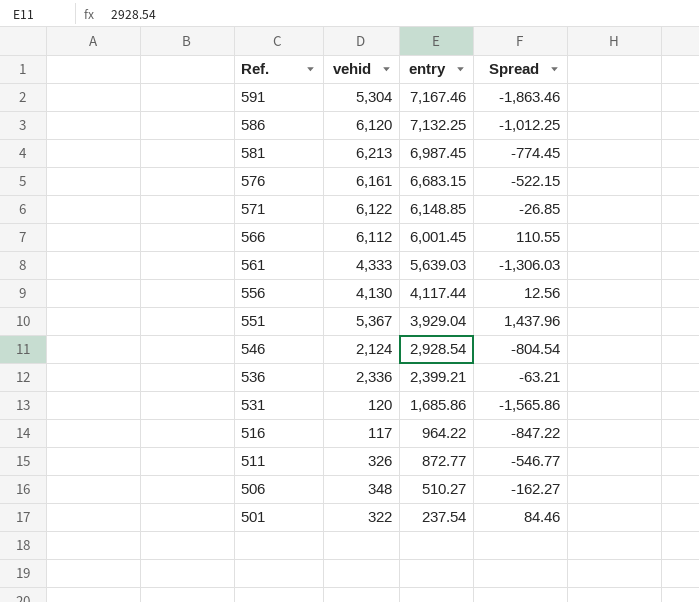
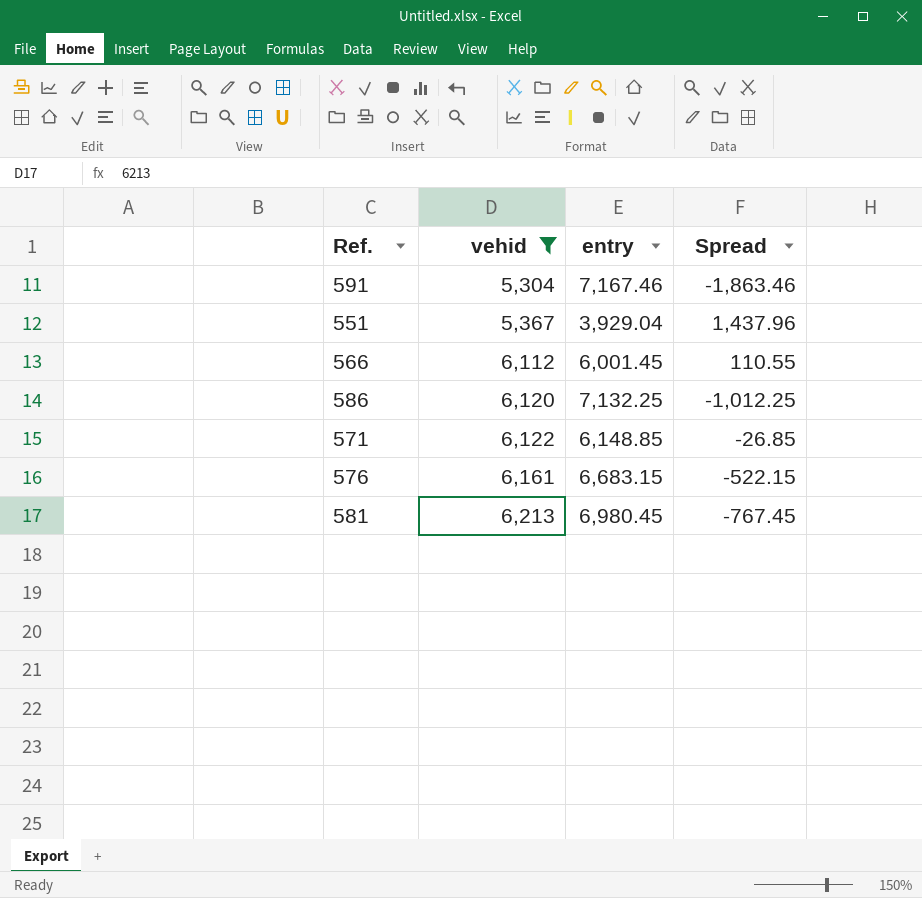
filter: none -> vehid >= 5,304
row order: Ref. descending -> vehid ascending
581 | entry: 6,987.45 -> 6,980.45
581 | Spread: -774.45 -> -767.45

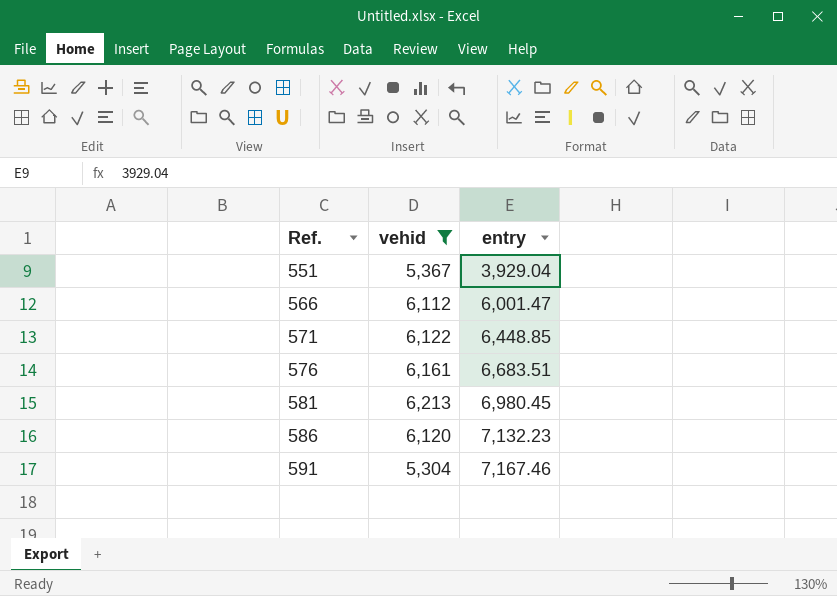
row order: vehid ascending -> Ref. ascending
column Spread | formula: [vehid] - [entry] -> none
566 | entry: 6,001.45 -> 6,001.47
571 | entry: 6,148.85 -> 6,448.85
576 | entry: 6,683.15 -> 6,683.51
586 | entry: 7,132.25 -> 7,132.23

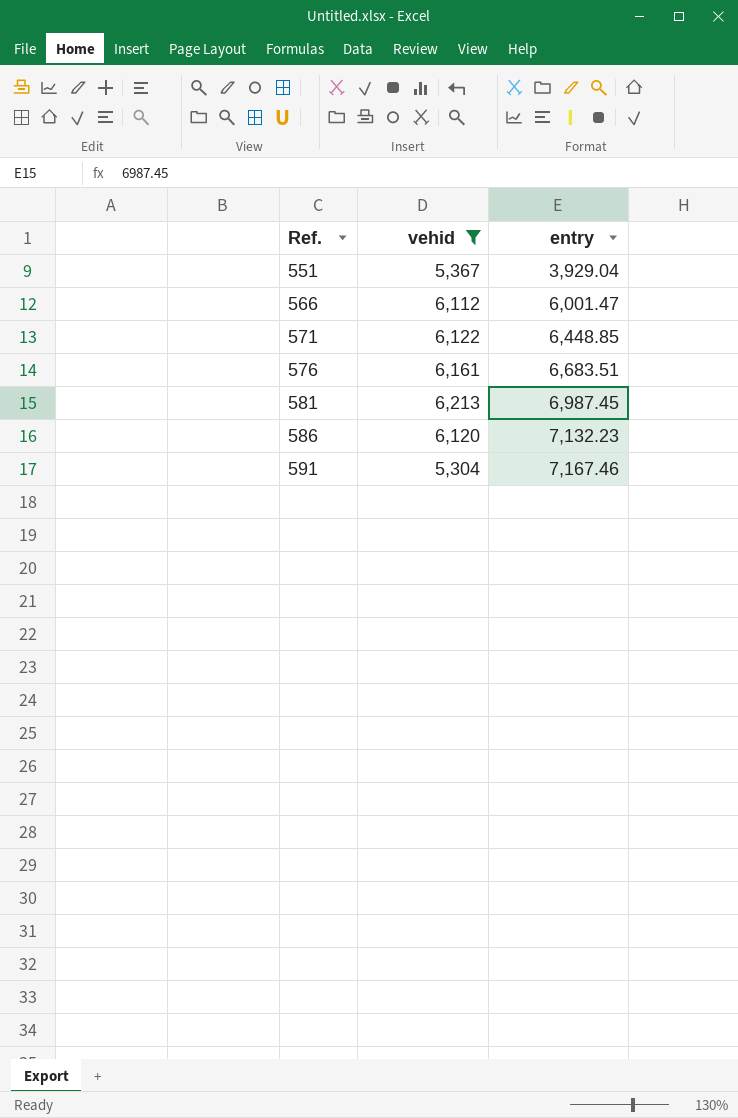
581 | entry: 6,980.45 -> 6,987.45

